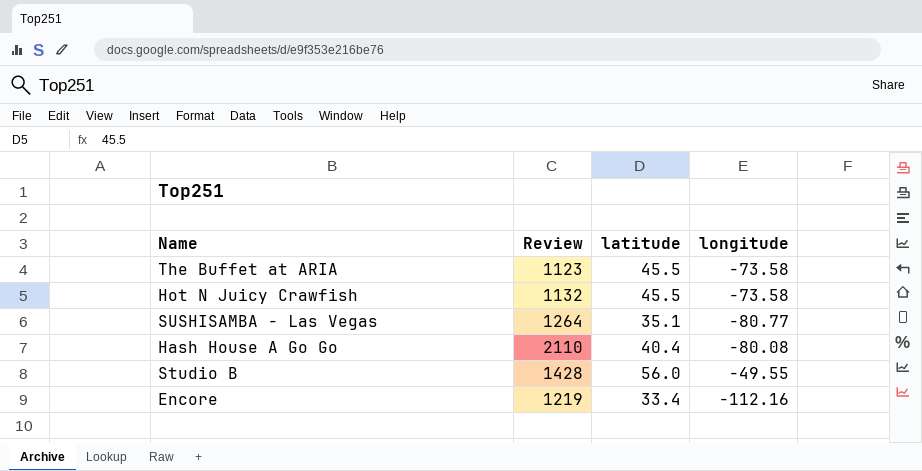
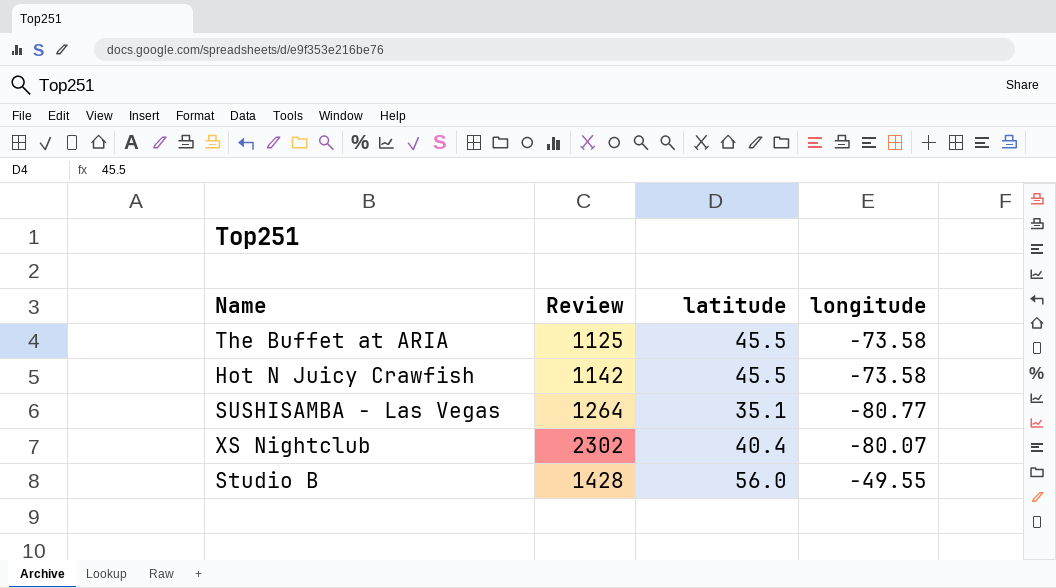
row Hash House A Go Go: 2110 | 40.4 | -80.08 -> none
row Encore: 1219 | 33.4 | -112.16 -> none
The Buffet at ARIA | Review: 1123 -> 1125
Hot N Juicy Crawfish | Review: 1132 -> 1142
row XS Nightclub: none -> 2302 | 40.4 | -80.07

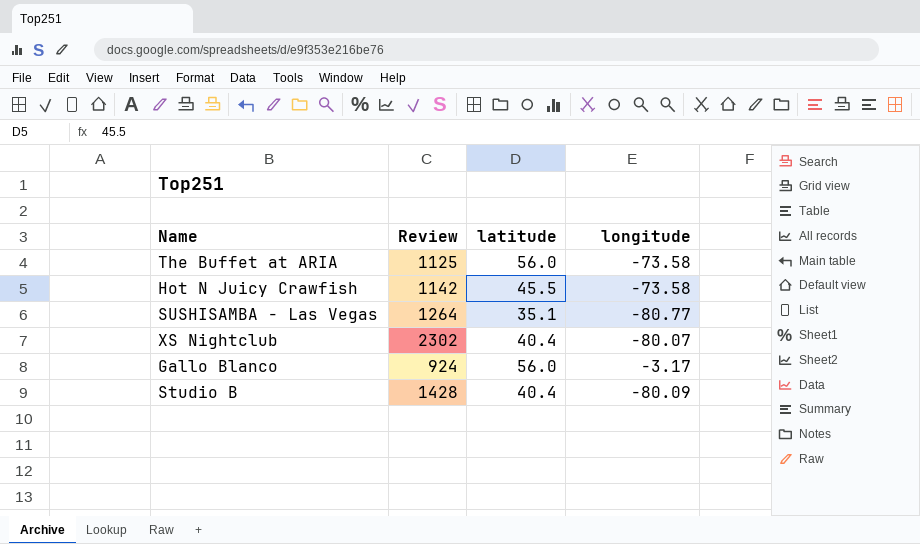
The Buffet at ARIA | latitude: 45.5 -> 56.0
row Gallo Blanco: none -> 924 | 56.0 | -3.17
Studio B | latitude: 56.0 -> 40.4
Studio B | longitude: -49.55 -> -80.09

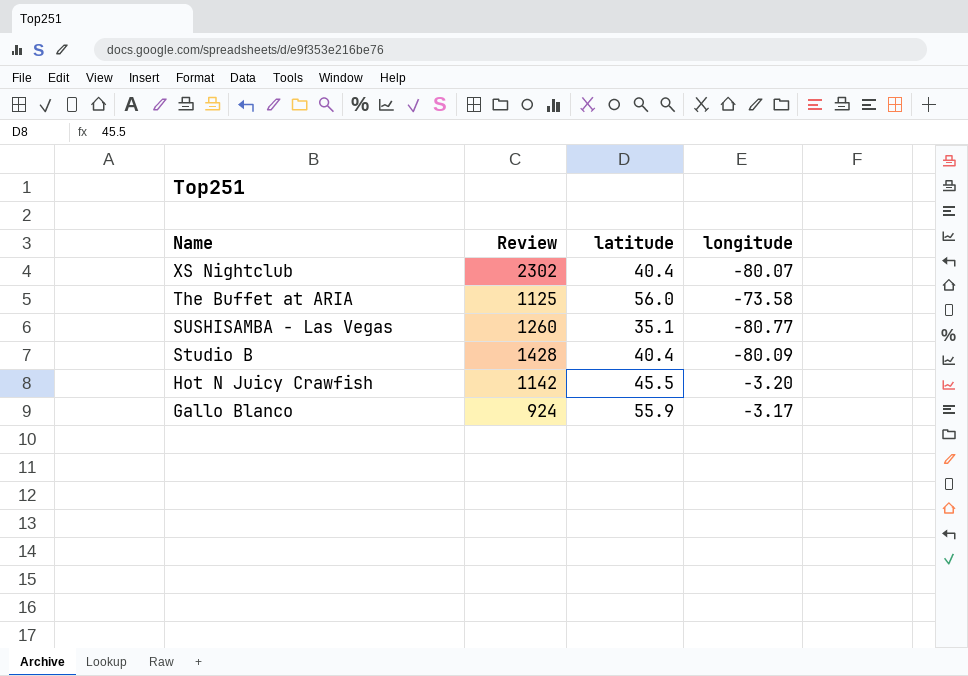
row order: none -> Name descending
SUSHISAMBA - Las Vegas | Review: 1264 -> 1260
Hot N Juicy Crawfish | longitude: -73.58 -> -3.20
Gallo Blanco | latitude: 56.0 -> 55.9

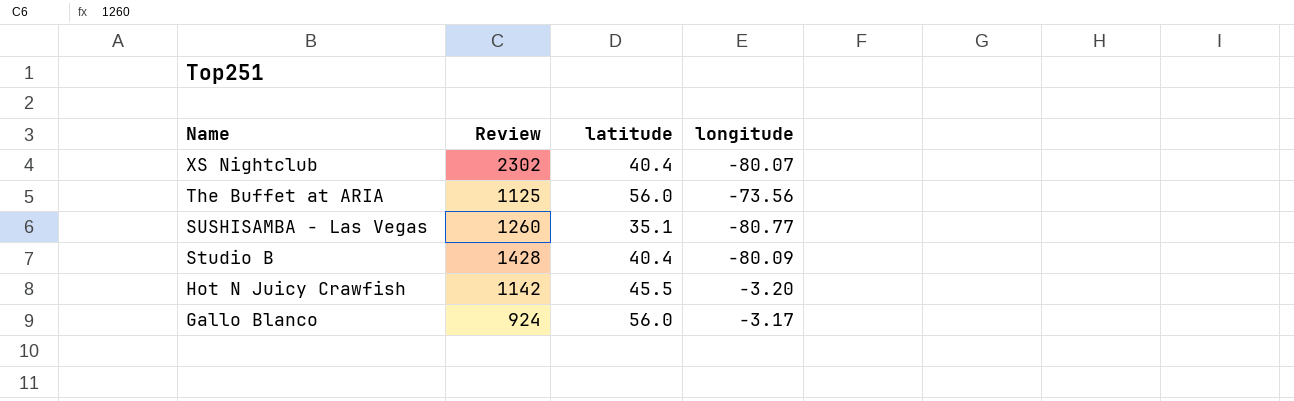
The Buffet at ARIA | longitude: -73.58 -> -73.56
Gallo Blanco | latitude: 55.9 -> 56.0

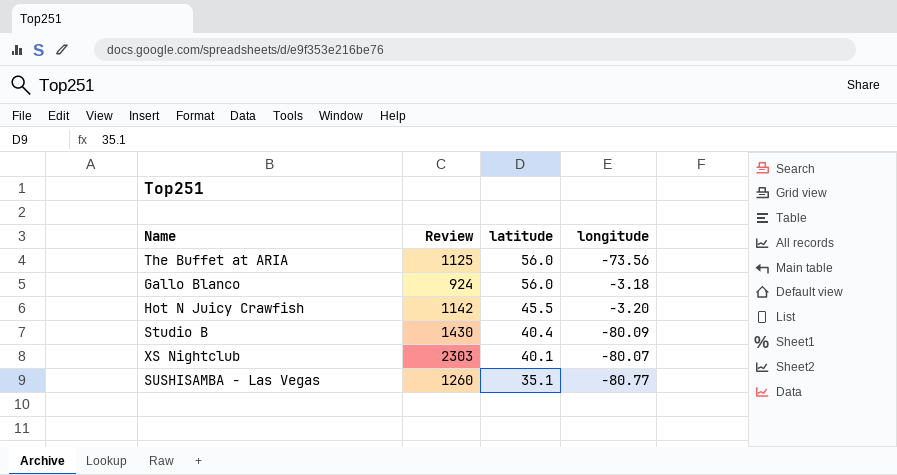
row order: Name descending -> latitude descending
Gallo Blanco | longitude: -3.17 -> -3.18
Studio B | Review: 1428 -> 1430
XS Nightclub | Review: 2302 -> 2303
XS Nightclub | latitude: 40.4 -> 40.1

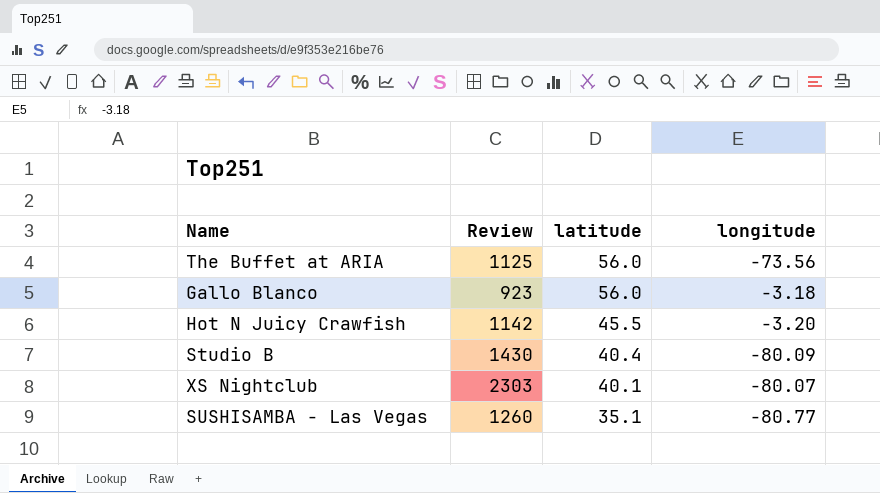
Gallo Blanco | Review: 924 -> 923

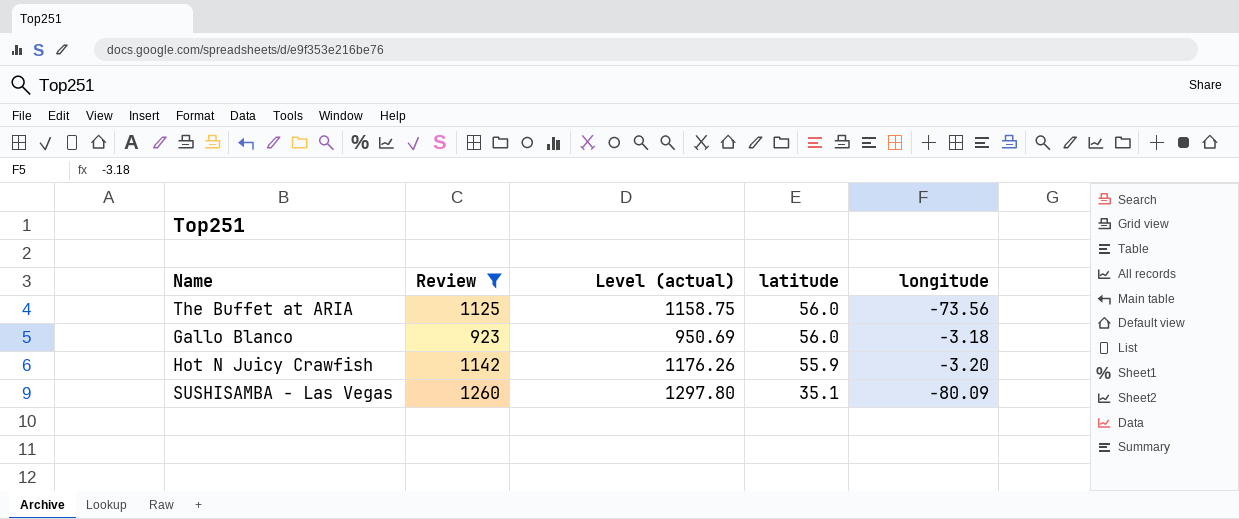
filter: none -> Review <= 1260
column Level (actual) | formula: none -> [Review] * 1.03
Hot N Juicy Crawfish | latitude: 45.5 -> 55.9
SUSHISAMBA - Las Vegas | longitude: -80.77 -> -80.09

